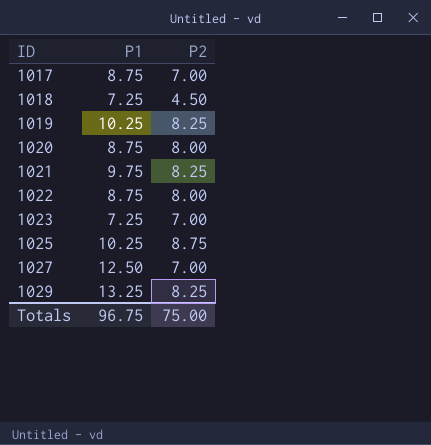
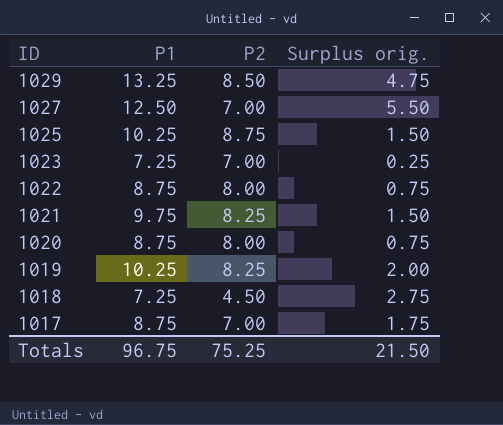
row order: ID ascending -> ID descending
column Surplus orig. | formula: none -> [P1] - [P2]
1029 | P2: 8.25 -> 8.50
Totals | P2: 75.00 -> 75.25

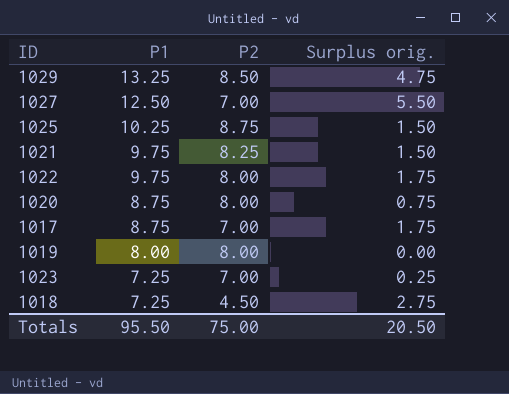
row order: ID descending -> P1 descending
1022 | P1: 8.75 -> 9.75
1022 | Surplus orig.: 0.75 -> 1.75
1019 | P1: 10.25 -> 8.00
1019 | P2: 8.25 -> 8.00
1019 | Surplus orig.: 2.00 -> 0.00
Totals | P1: 96.75 -> 95.50
Totals | P2: 75.25 -> 75.00
Totals | Surplus orig.: 21.50 -> 20.50

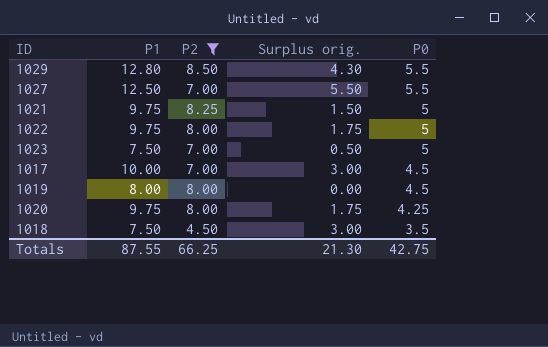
filter: none -> P2 != 8.75
row order: P1 descending -> P0 descending
column P0 | position: none -> 5
1029 | P1: 13.25 -> 12.80
1029 | Surplus orig.: 4.75 -> 4.30
1023 | P1: 7.25 -> 7.50
1023 | Surplus orig.: 0.25 -> 0.50
1017 | P1: 8.75 -> 10.00
1017 | Surplus orig.: 1.75 -> 3.00
1020 | P1: 8.75 -> 9.75
1020 | Surplus orig.: 0.75 -> 1.75
1018 | P1: 7.25 -> 7.50
1018 | Surplus orig.: 2.75 -> 3.00
Totals | P1: 95.50 -> 87.55
Totals | P2: 75.00 -> 66.25
Totals | Surplus orig.: 20.50 -> 21.30

